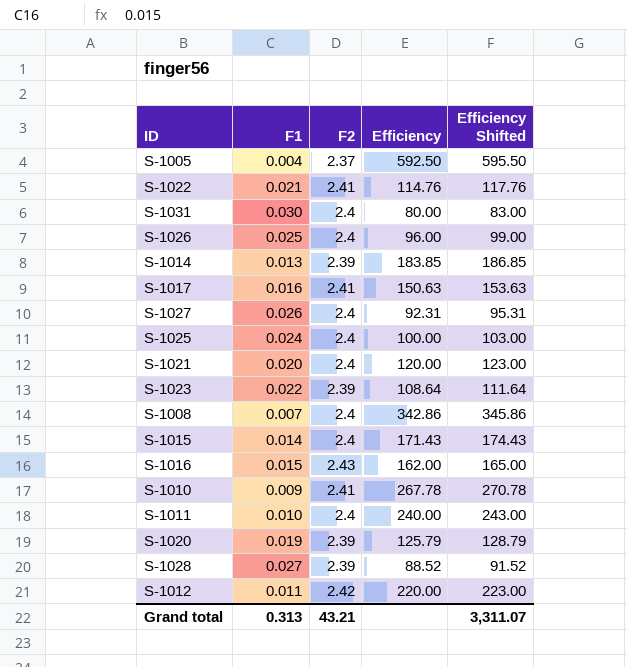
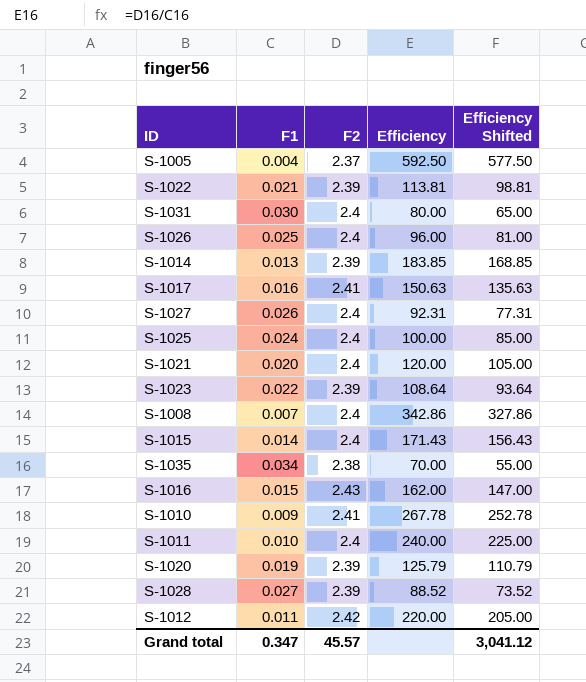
column Efficiency Shifted | formula: [Efficiency] + 3 -> [Efficiency] - 15
S-1022 | F2: 2.41 -> 2.39
S-1022 | Efficiency: 114.76 -> 113.81
row S-1035: none -> 0.034 | 2.38 | 70.00 | 55.00
Grand total | F1: 0.313 -> 0.347
Grand total | F2: 43.21 -> 45.57
Grand total | Efficiency Shifted: 3,311.07 -> 3,041.12

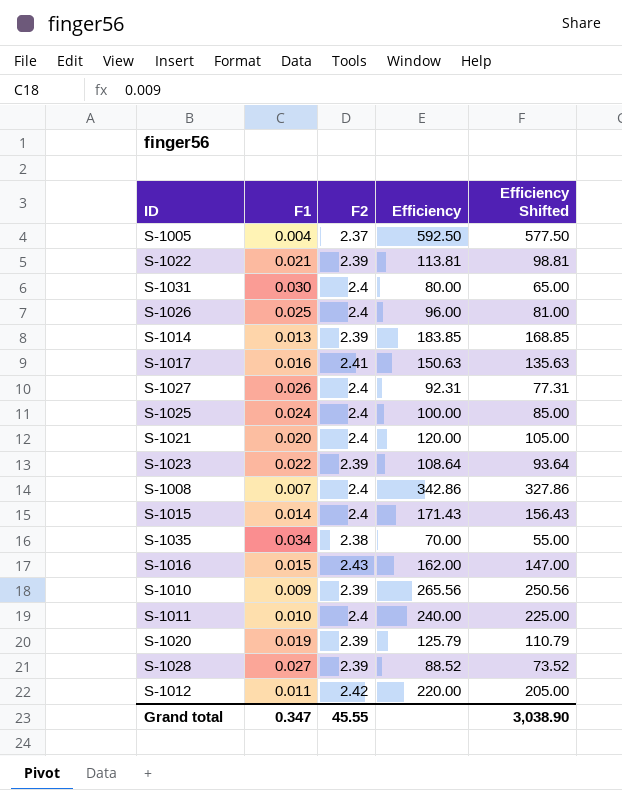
S-1010 | F2: 2.41 -> 2.39
S-1010 | Efficiency: 267.78 -> 265.56
S-1010 | Efficiency Shifted: 252.78 -> 250.56
Grand total | F2: 45.57 -> 45.55
Grand total | Efficiency Shifted: 3,041.12 -> 3,038.90

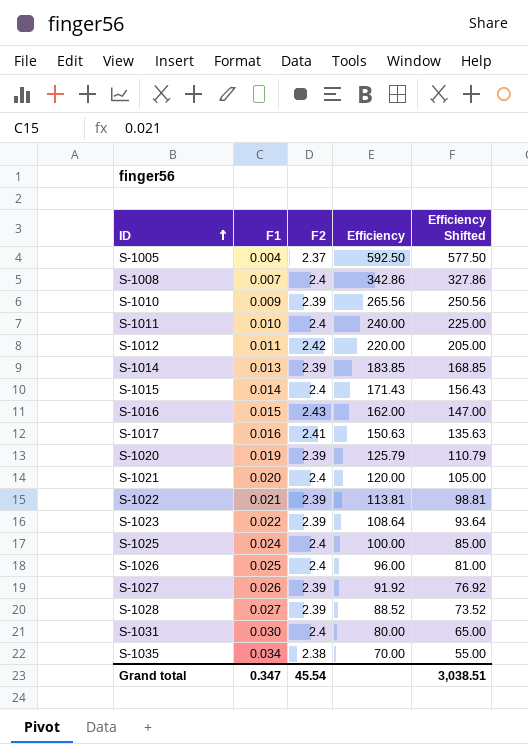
row order: none -> ID ascending
S-1027 | F2: 2.4 -> 2.39
S-1027 | Efficiency: 92.31 -> 91.92
S-1027 | Efficiency Shifted: 77.31 -> 76.92
Grand total | F2: 45.55 -> 45.54
Grand total | Efficiency Shifted: 3,038.90 -> 3,038.51

